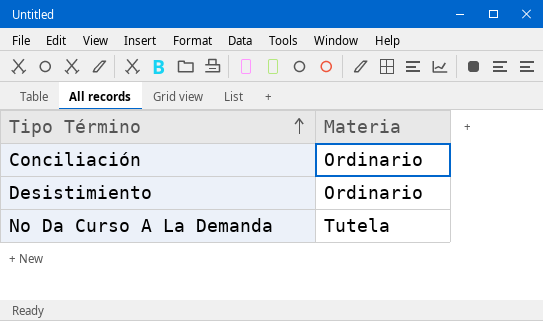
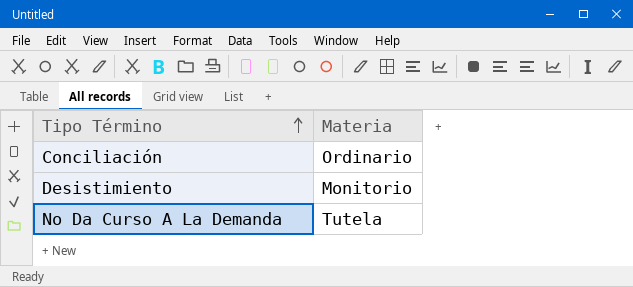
Desistimiento | Materia: Ordinario -> Monitorio

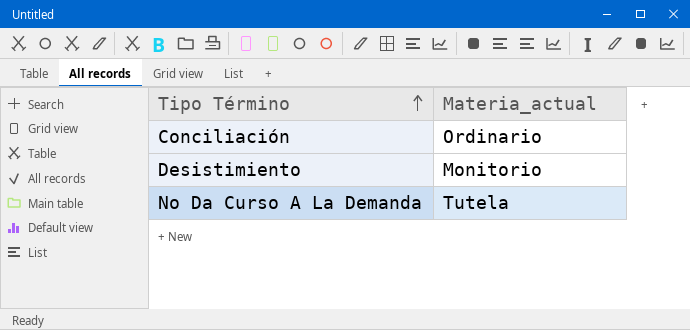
column name: Materia -> Materia_actual

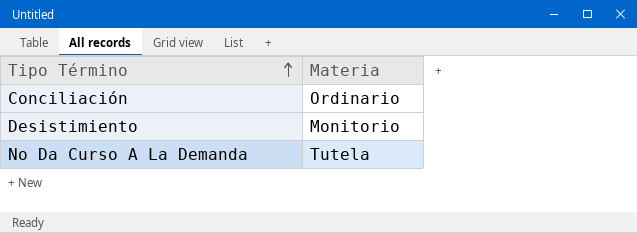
column name: Materia_actual -> Materia

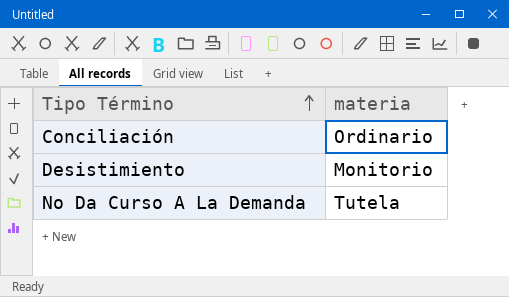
column name: Materia -> materia

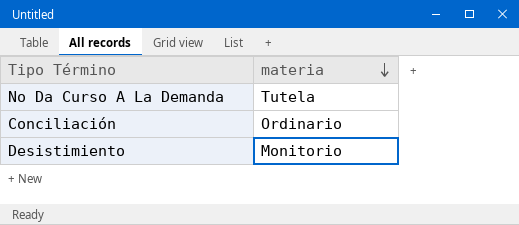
row order: Tipo Término ascending -> materia descending

